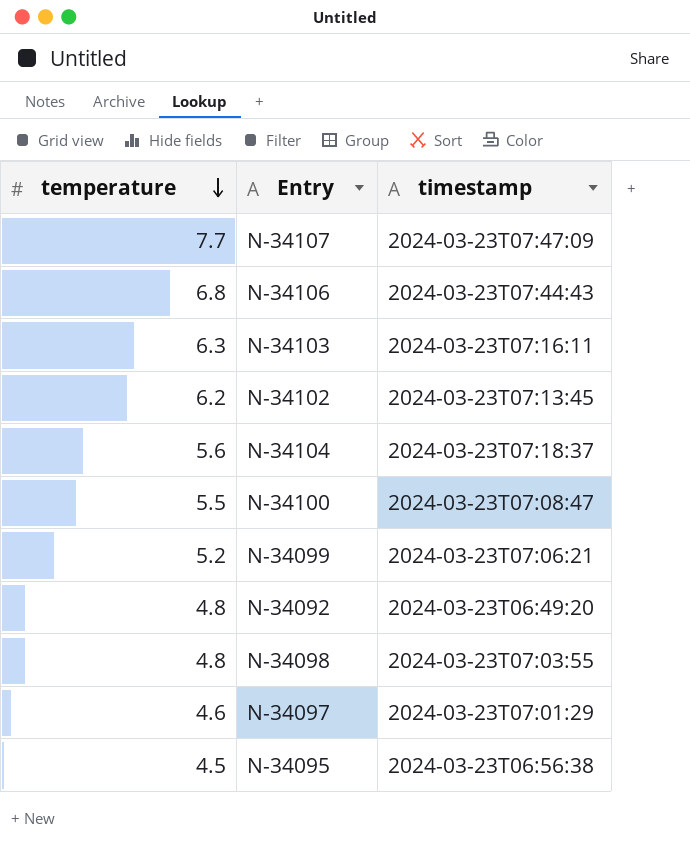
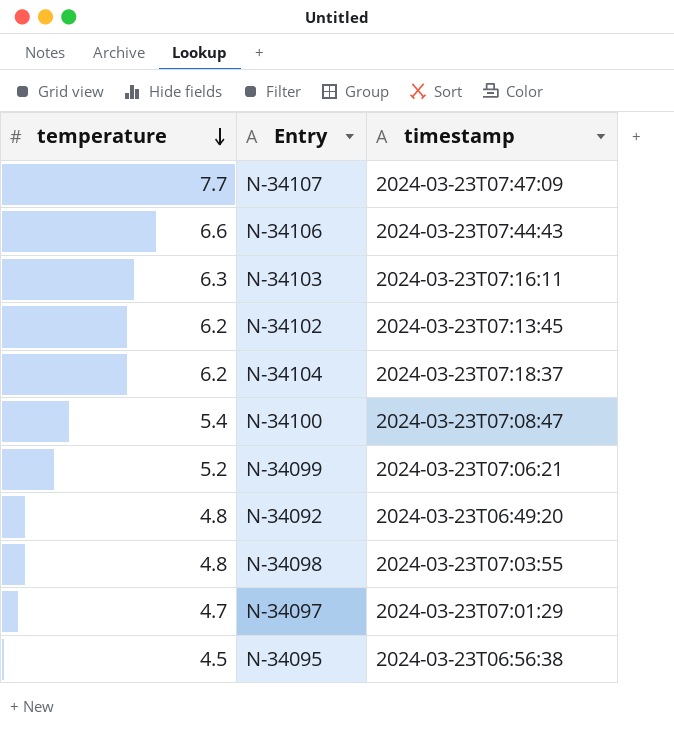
N-34106 | temperature: 6.8 -> 6.6
N-34104 | temperature: 5.6 -> 6.2
N-34100 | temperature: 5.5 -> 5.4
N-34097 | temperature: 4.6 -> 4.7

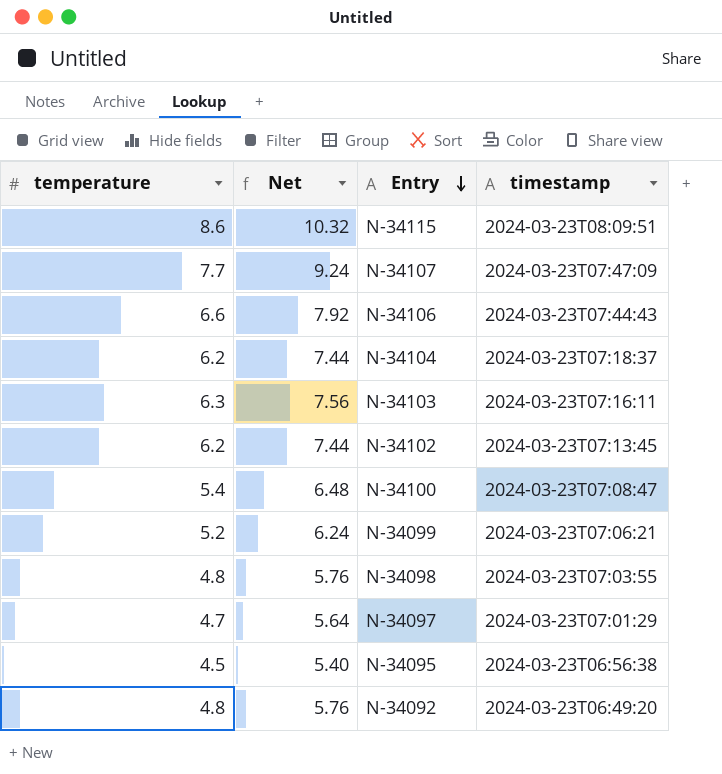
row order: temperature descending -> Entry descending
column Net | formula: none -> [temperature] * 1.2
row N-34115: none -> 8.6 | 10.32 | 2024-03-23T08:09:51

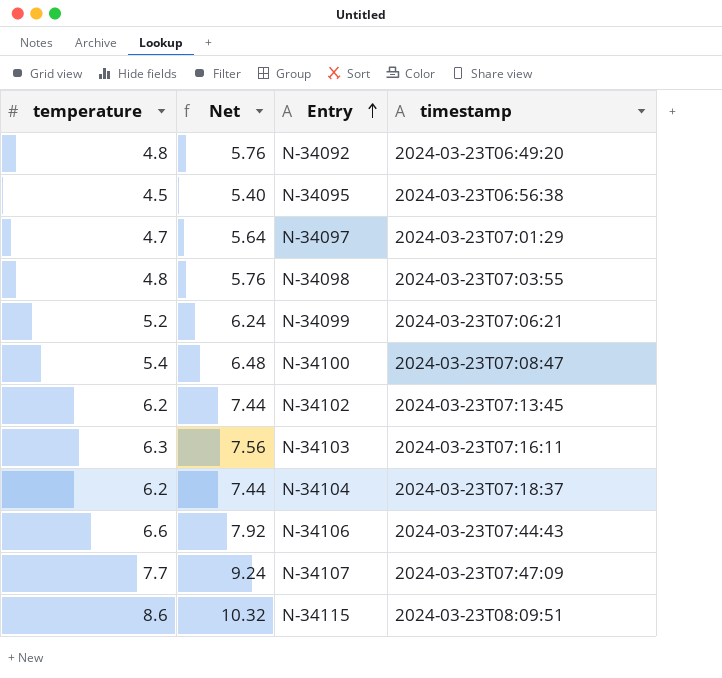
row order: Entry descending -> Entry ascending

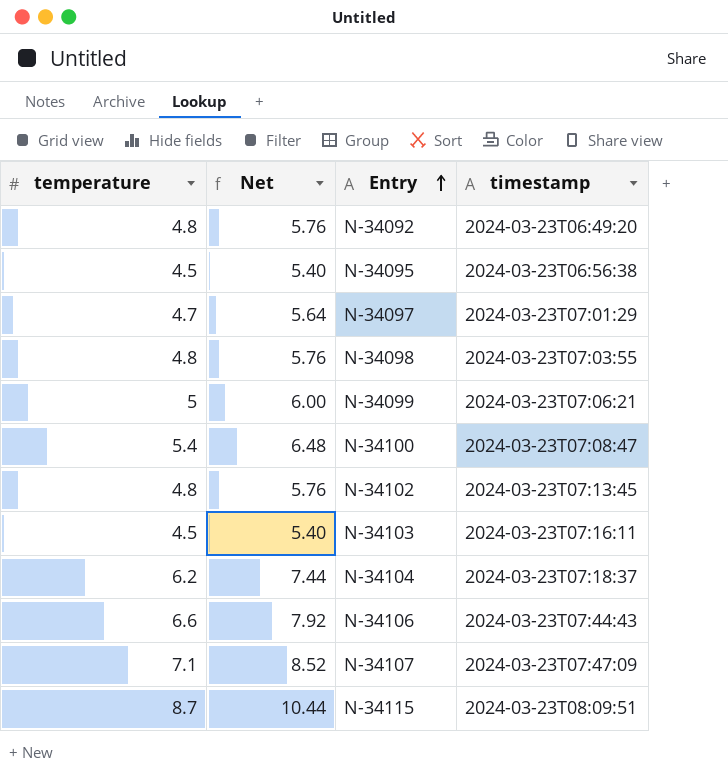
N-34099 | temperature: 5.2 -> 5
N-34099 | Net: 6.24 -> 6.00
N-34102 | temperature: 6.2 -> 4.8
N-34102 | Net: 7.44 -> 5.76
N-34103 | temperature: 6.3 -> 4.5
N-34103 | Net: 7.56 -> 5.40
N-34107 | temperature: 7.7 -> 7.1
N-34107 | Net: 9.24 -> 8.52
N-34115 | temperature: 8.6 -> 8.7
N-34115 | Net: 10.32 -> 10.44

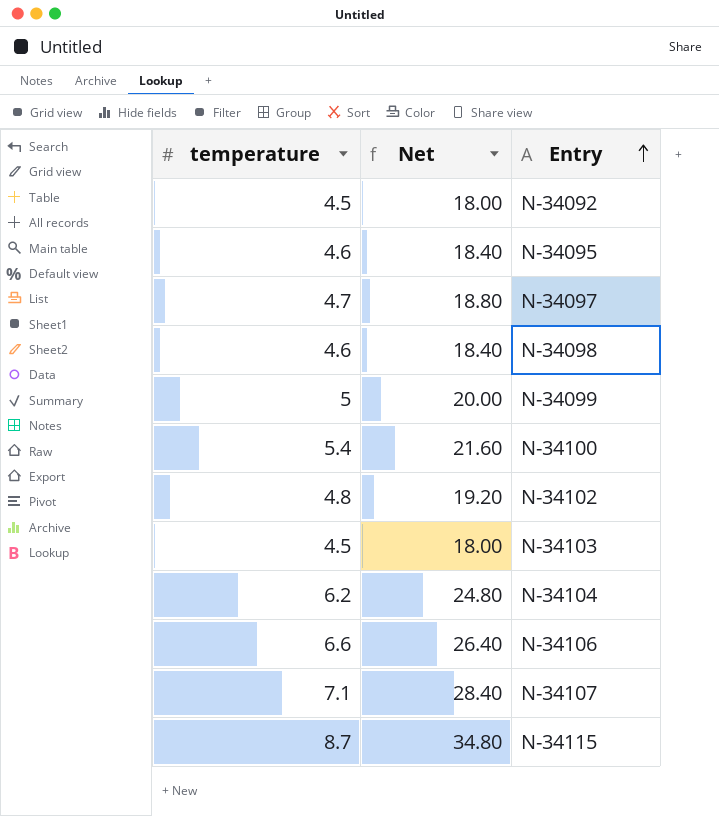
column timestamp | position: 4 -> none
column Net | formula: [temperature] * 1.2 -> [temperature] * 4
N-34092 | temperature: 4.8 -> 4.5
N-34095 | temperature: 4.5 -> 4.6
N-34098 | temperature: 4.8 -> 4.6

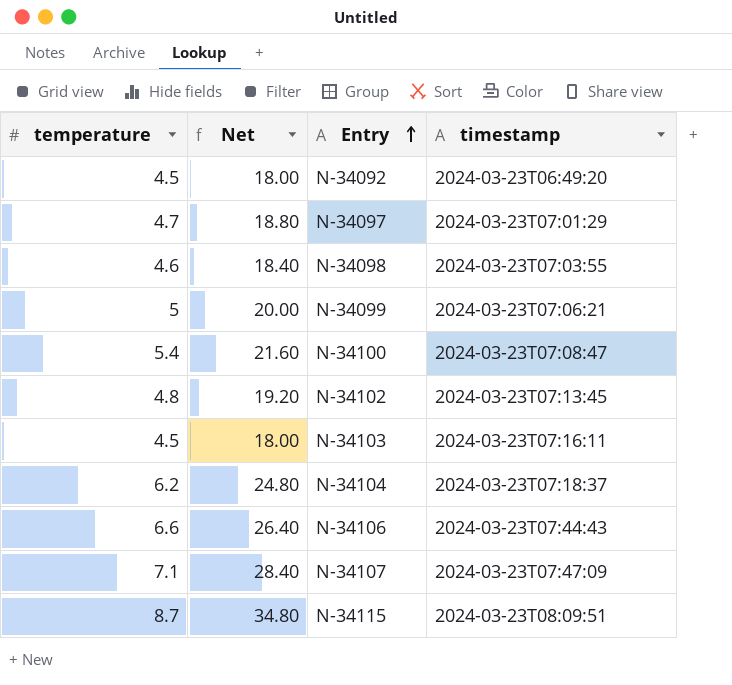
column timestamp | position: none -> 4
row N-34095: 4.6 | 18.40 -> none

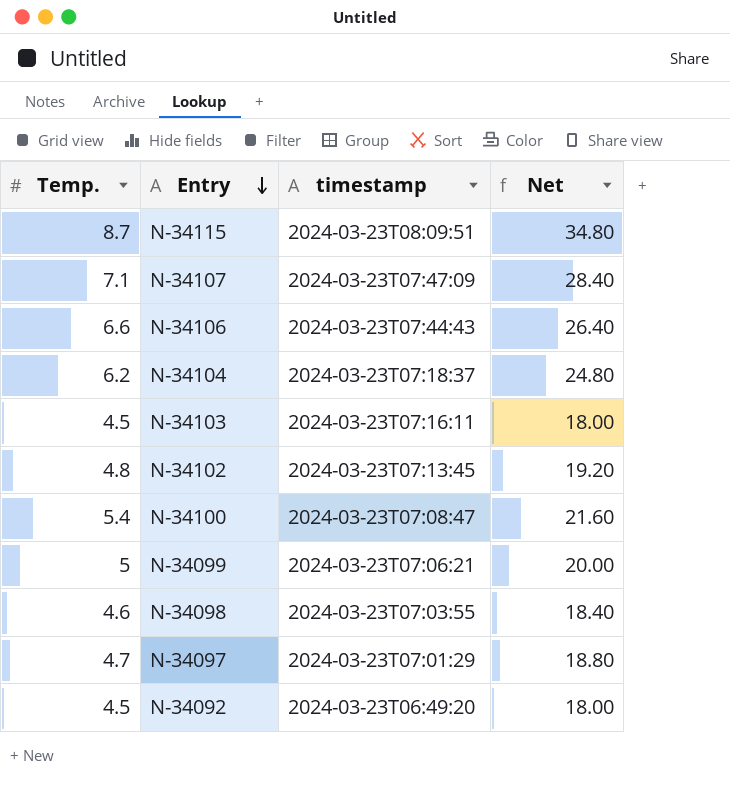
row order: Entry ascending -> Entry descending
column name: temperature -> Temp.
column Net | position: 2 -> 4

